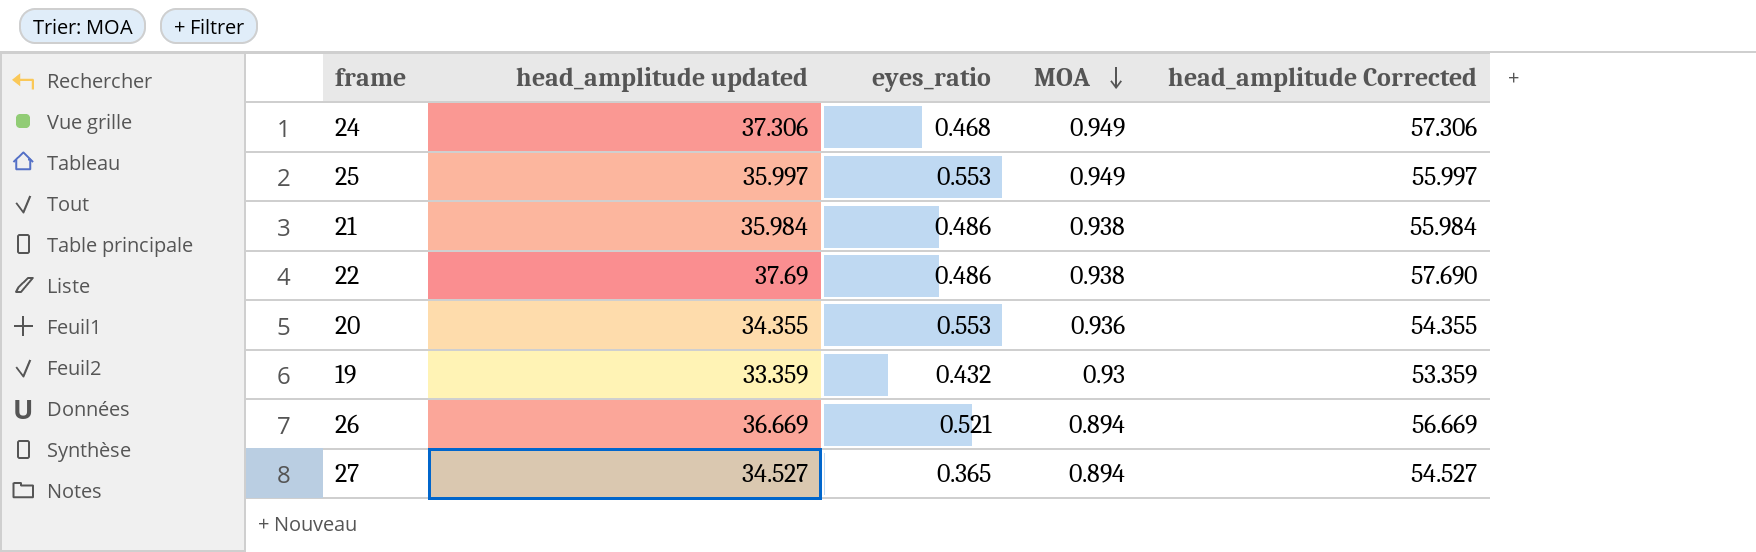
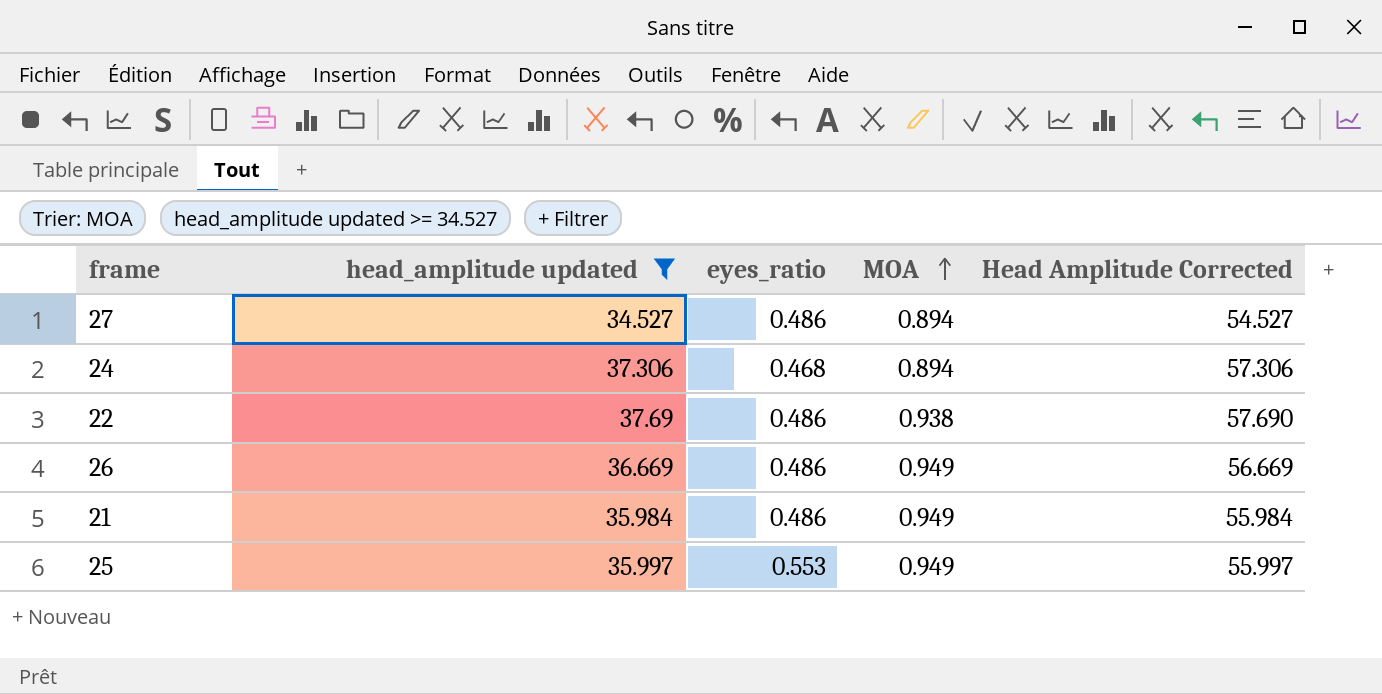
filter: none -> head_amplitude updated >= 34.527
row order: MOA descending -> MOA ascending
column name: head_amplitude Corrected -> Head Amplitude Corrected
27 | eyes_ratio: 0.365 -> 0.486
24 | MOA: 0.949 -> 0.894
26 | eyes_ratio: 0.521 -> 0.486
26 | MOA: 0.894 -> 0.949
21 | MOA: 0.938 -> 0.949

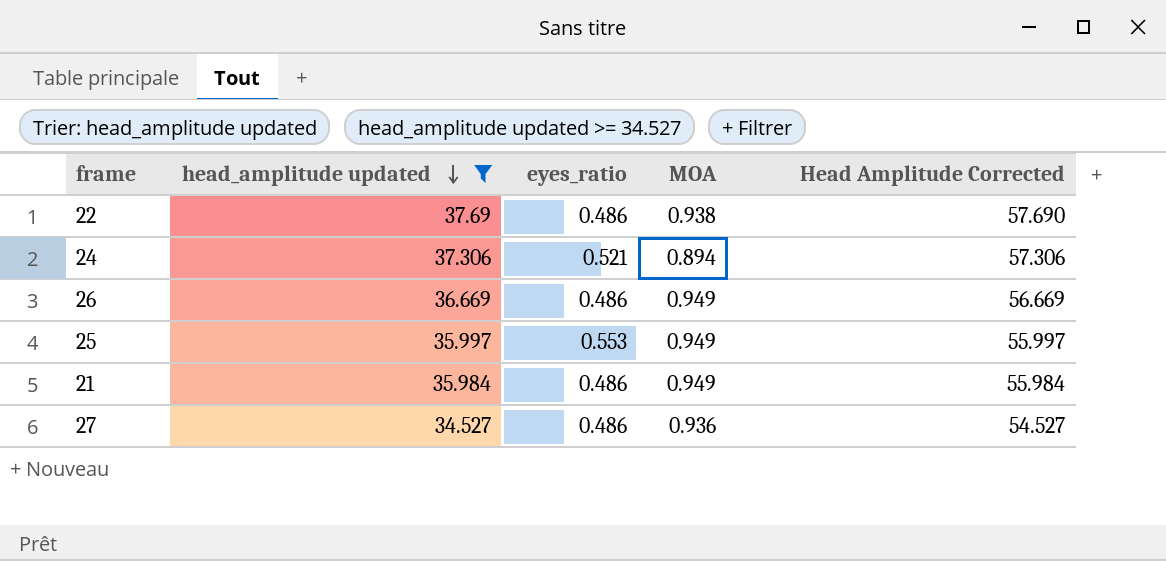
row order: MOA ascending -> head_amplitude updated descending
24 | eyes_ratio: 0.468 -> 0.521
27 | MOA: 0.894 -> 0.936

